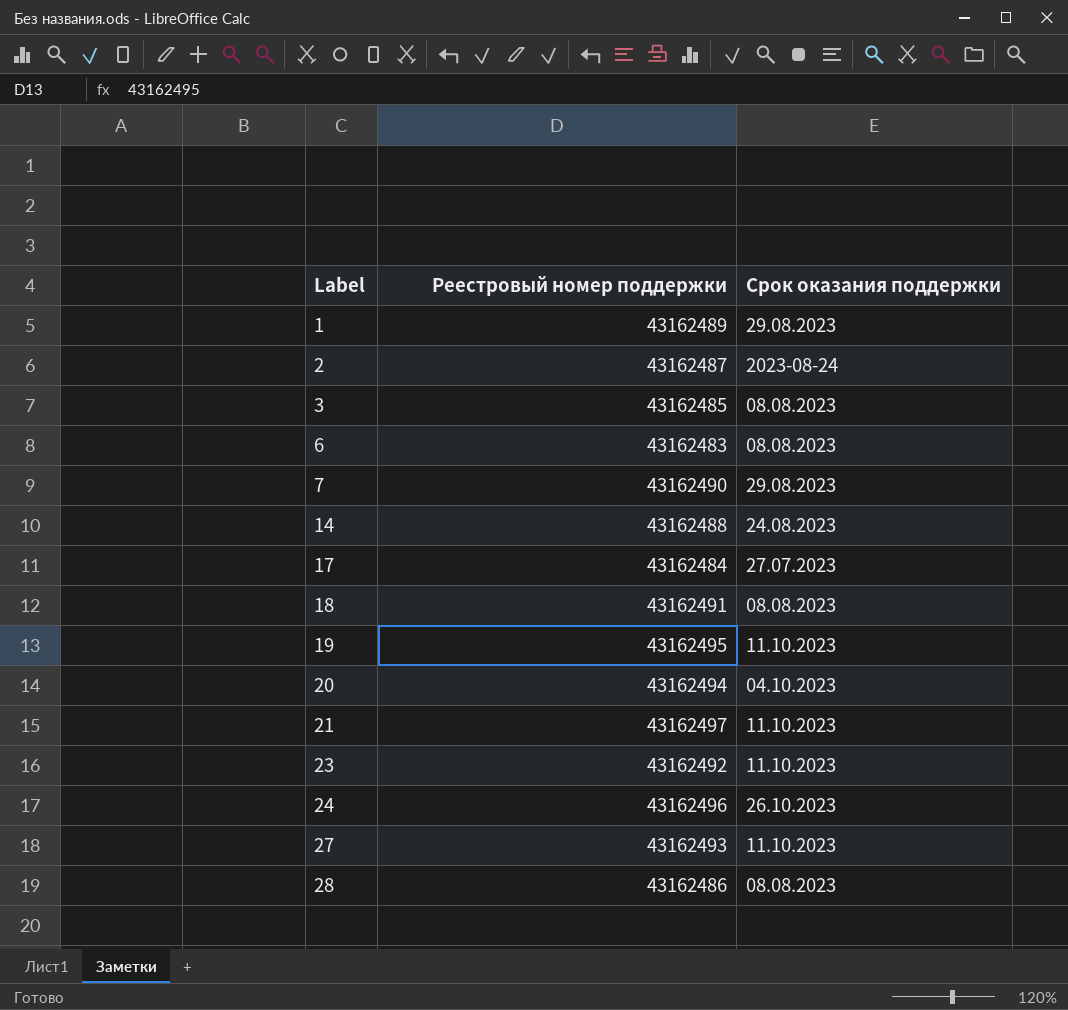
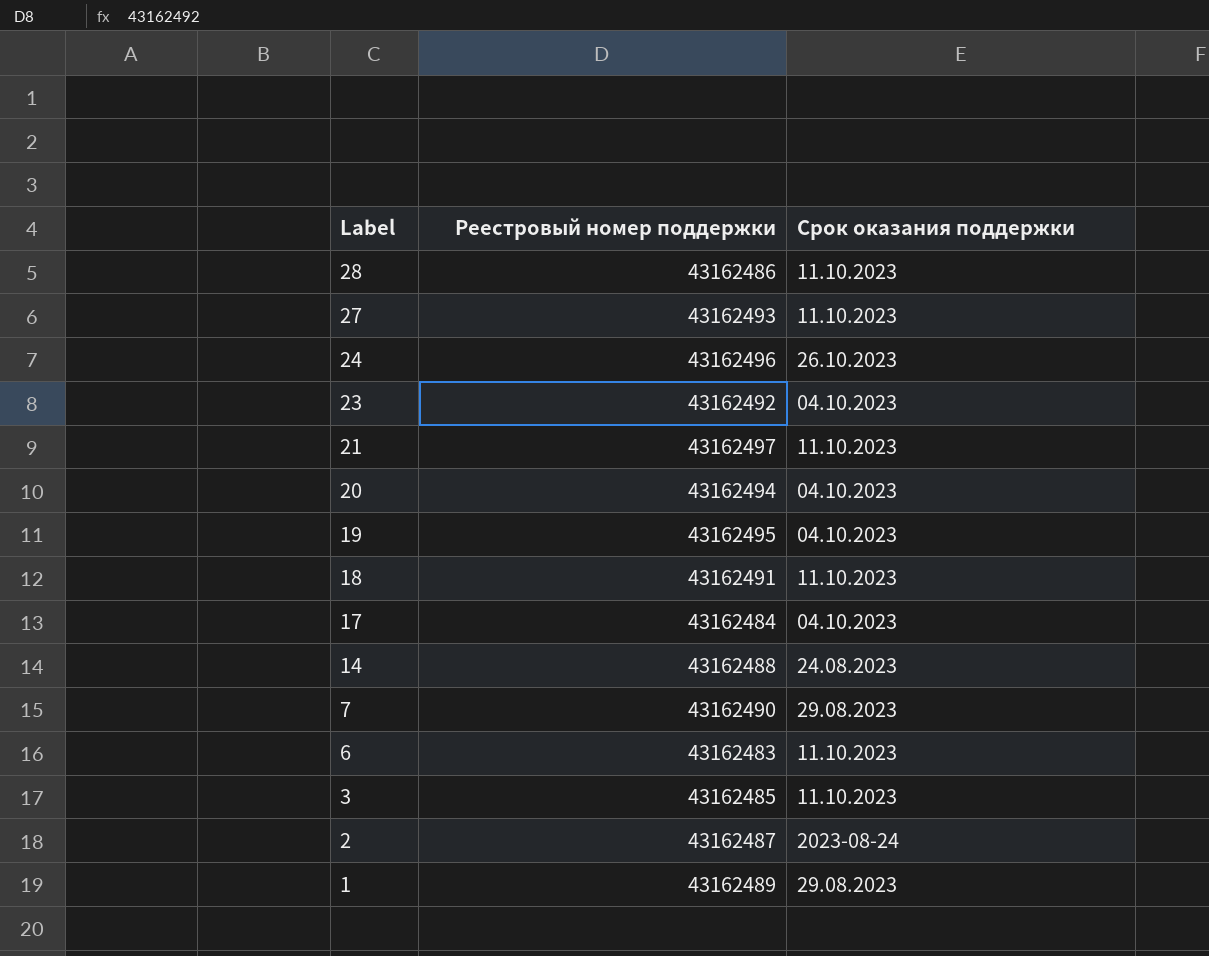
row order: Label ascending -> Label descending
28 | Срок оказания поддержки: 08.08.2023 -> 11.10.2023
23 | Срок оказания поддержки: 11.10.2023 -> 04.10.2023
19 | Срок оказания поддержки: 11.10.2023 -> 04.10.2023
18 | Срок оказания поддержки: 08.08.2023 -> 11.10.2023
17 | Срок оказания поддержки: 27.07.2023 -> 04.10.2023
6 | Срок оказания поддержки: 08.08.2023 -> 11.10.2023
3 | Срок оказания поддержки: 08.08.2023 -> 11.10.2023

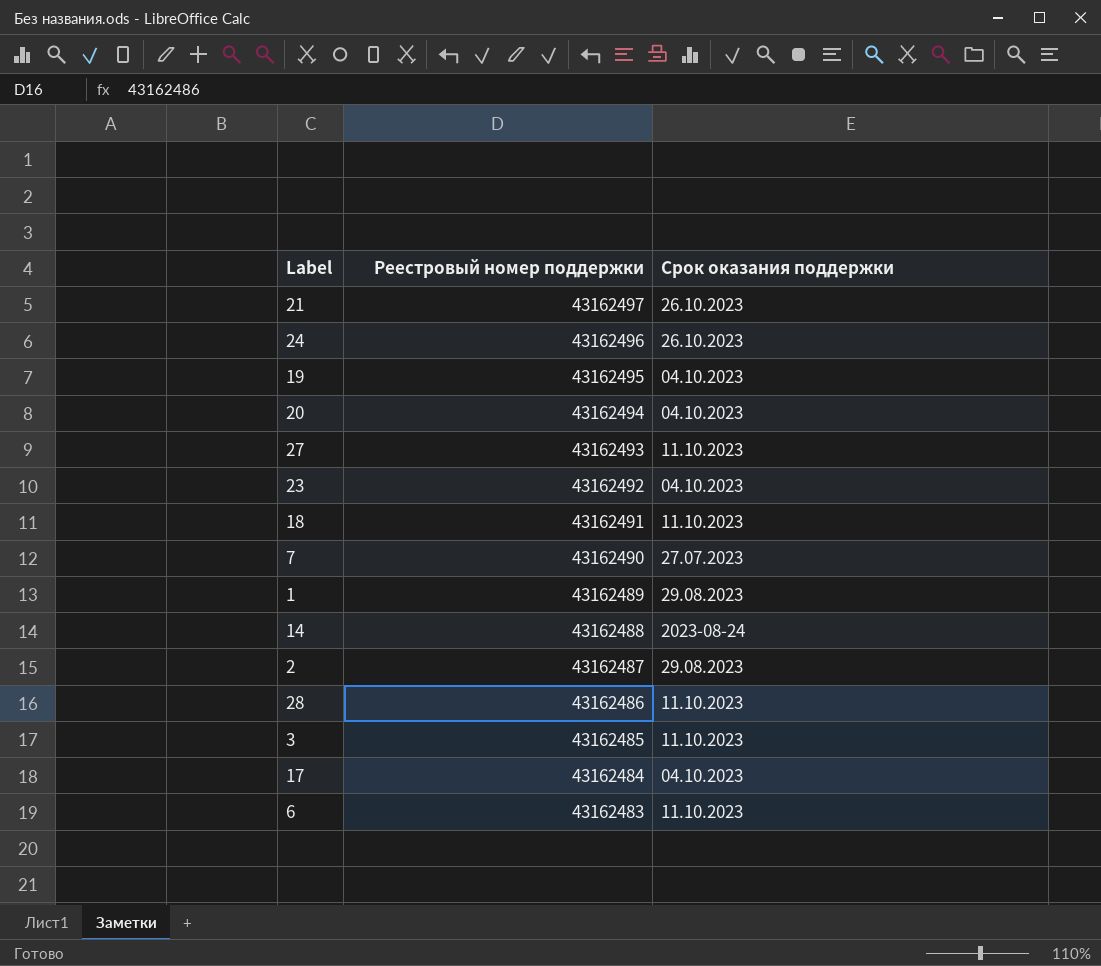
row order: Label descending -> Реестровый номер поддержки descending
21 | Срок оказания поддержки: 11.10.2023 -> 26.10.2023
7 | Срок оказания поддержки: 29.08.2023 -> 27.07.2023
14 | Срок оказания поддержки: 24.08.2023 -> 2023-08-24
2 | Срок оказания поддержки: 2023-08-24 -> 29.08.2023

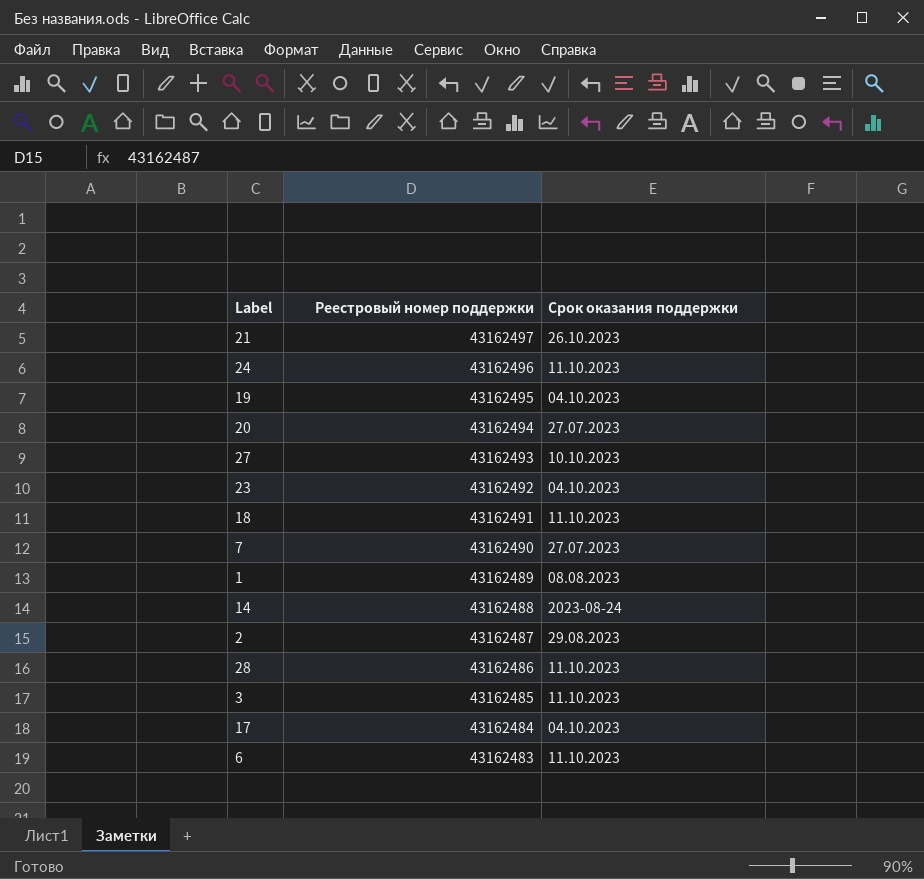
24 | Срок оказания поддержки: 26.10.2023 -> 11.10.2023
20 | Срок оказания поддержки: 04.10.2023 -> 27.07.2023
27 | Срок оказания поддержки: 11.10.2023 -> 10.10.2023
1 | Срок оказания поддержки: 29.08.2023 -> 08.08.2023

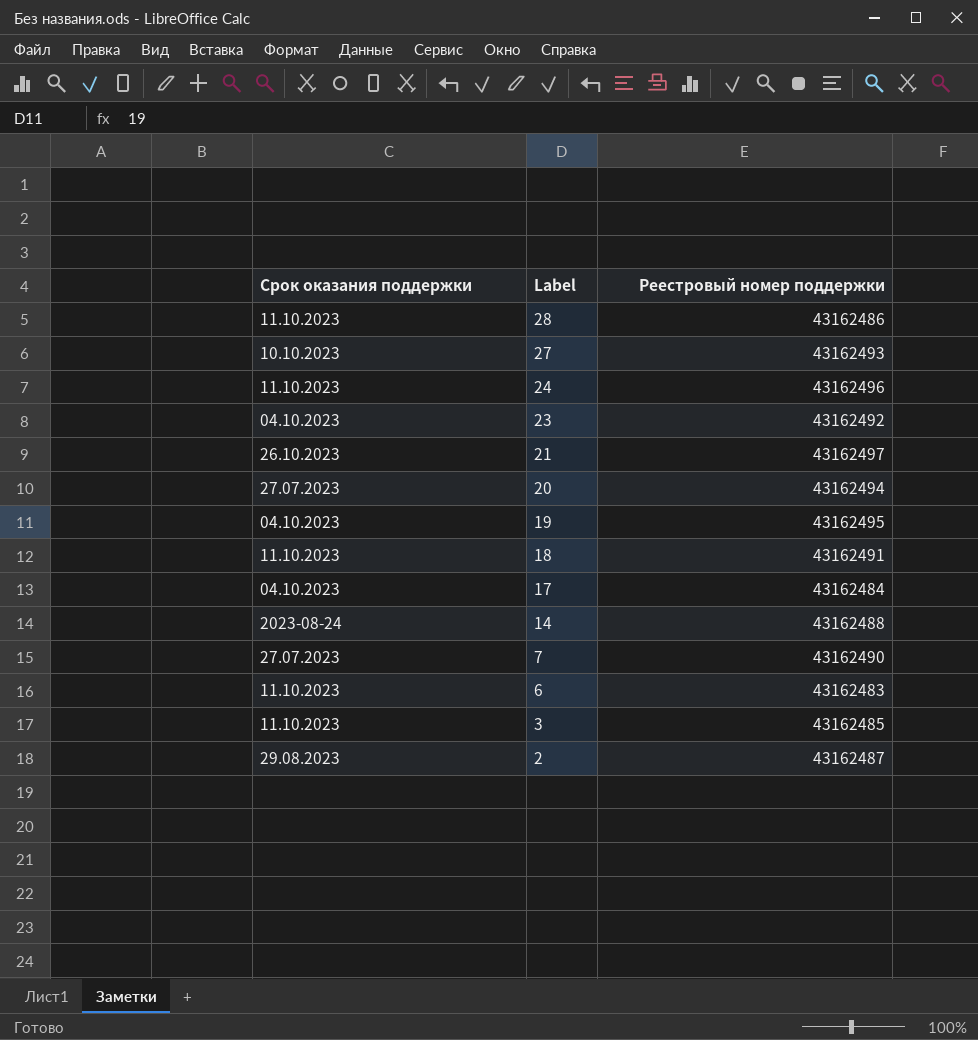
row order: Реестровый номер поддержки descending -> Label descending
column Срок оказания поддержки | position: 3 -> 1
row 1: 43162489 | 08.08.2023 -> none

